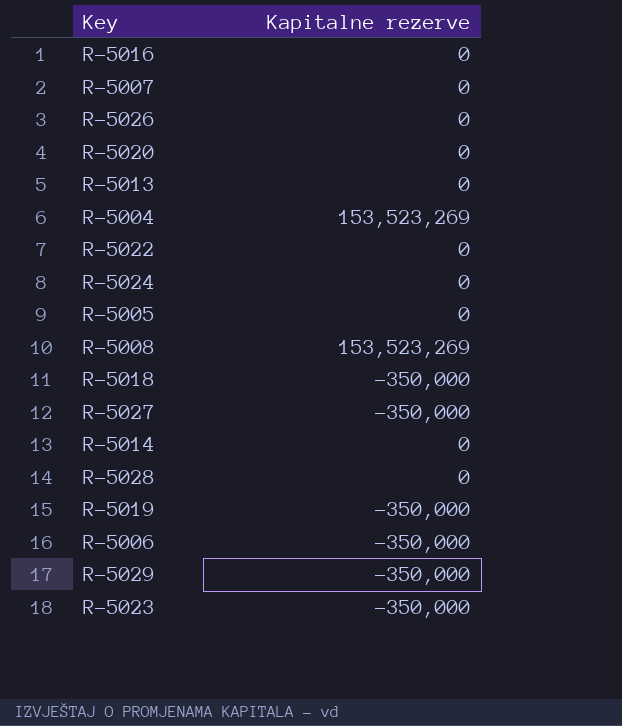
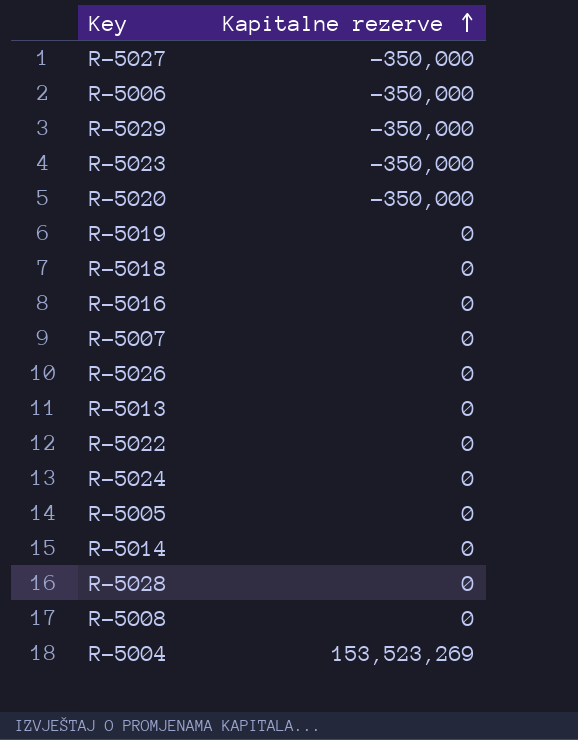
row order: none -> Kapitalne rezerve ascending
R-5020 | Kapitalne rezerve: 0 -> -350,000
R-5019 | Kapitalne rezerve: -350,000 -> 0
R-5018 | Kapitalne rezerve: -350,000 -> 0
R-5008 | Kapitalne rezerve: 153,523,269 -> 0

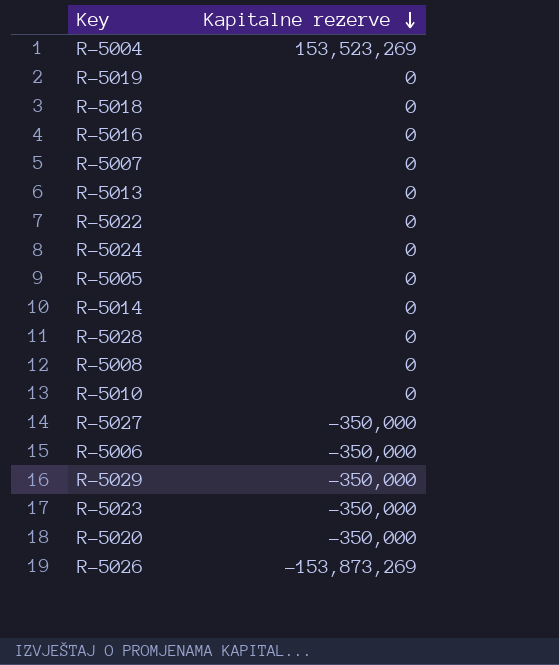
row order: Kapitalne rezerve ascending -> Kapitalne rezerve descending
row R-5010: none -> 0
R-5026 | Kapitalne rezerve: 0 -> -153,873,269

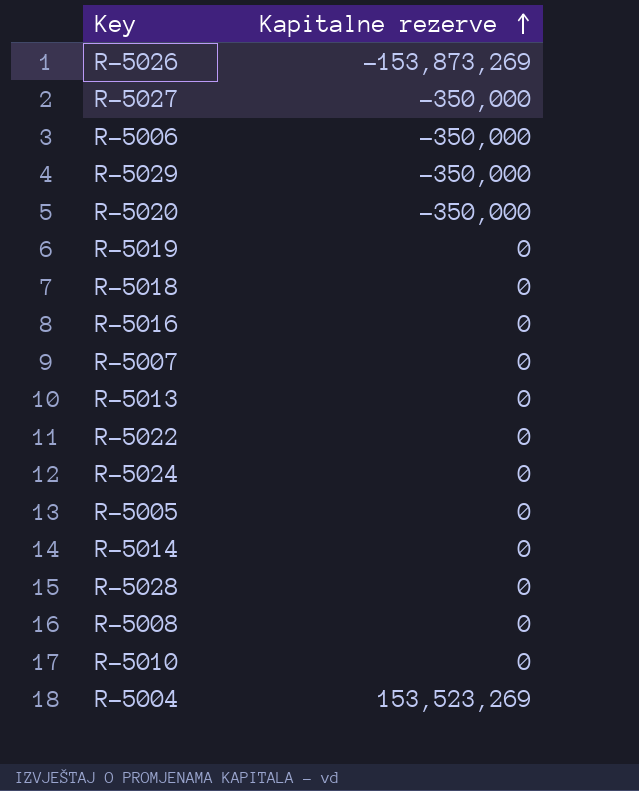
row order: Kapitalne rezerve descending -> Kapitalne rezerve ascending
row R-5023: -350,000 -> none

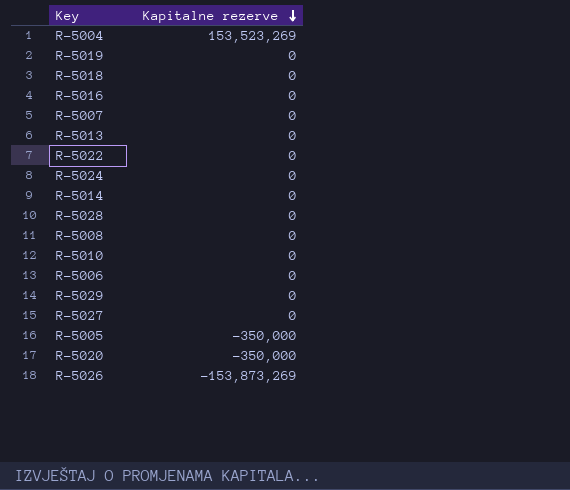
row order: Kapitalne rezerve ascending -> Kapitalne rezerve descending
R-5006 | Kapitalne rezerve: -350,000 -> 0
R-5029 | Kapitalne rezerve: -350,000 -> 0
R-5027 | Kapitalne rezerve: -350,000 -> 0
R-5005 | Kapitalne rezerve: 0 -> -350,000

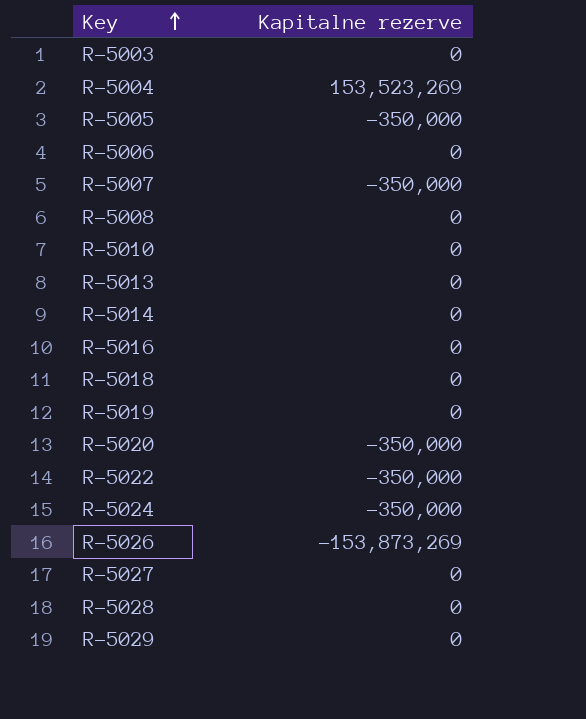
row order: Kapitalne rezerve descending -> Key ascending
row R-5003: none -> 0
R-5007 | Kapitalne rezerve: 0 -> -350,000
R-5022 | Kapitalne rezerve: 0 -> -350,000
R-5024 | Kapitalne rezerve: 0 -> -350,000

